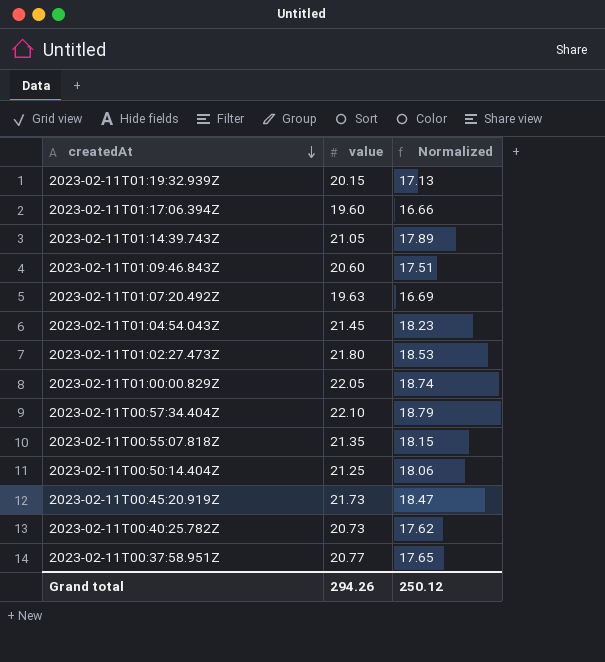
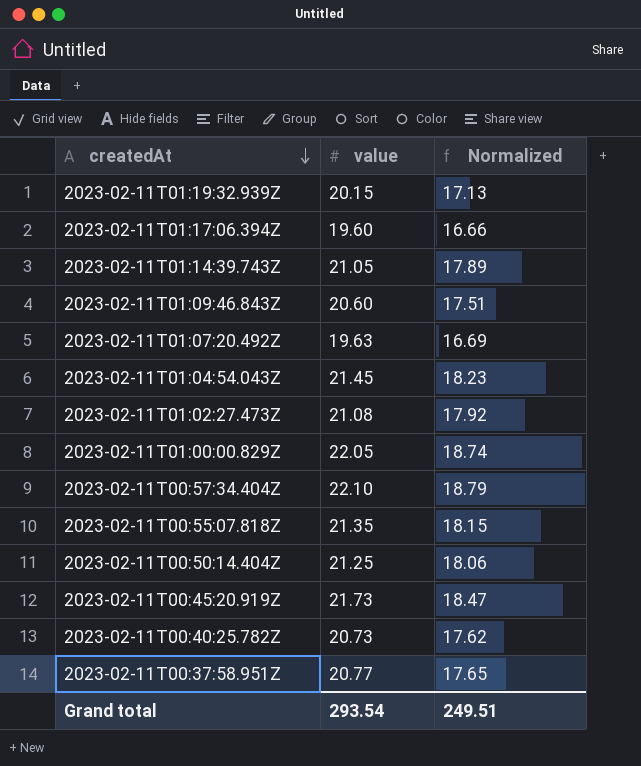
2023-02-11T01:02:27.473Z | value: 21.80 -> 21.08
2023-02-11T01:02:27.473Z | Normalized: 18.53 -> 17.92
Grand total | value: 294.26 -> 293.54
Grand total | Normalized: 250.12 -> 249.51

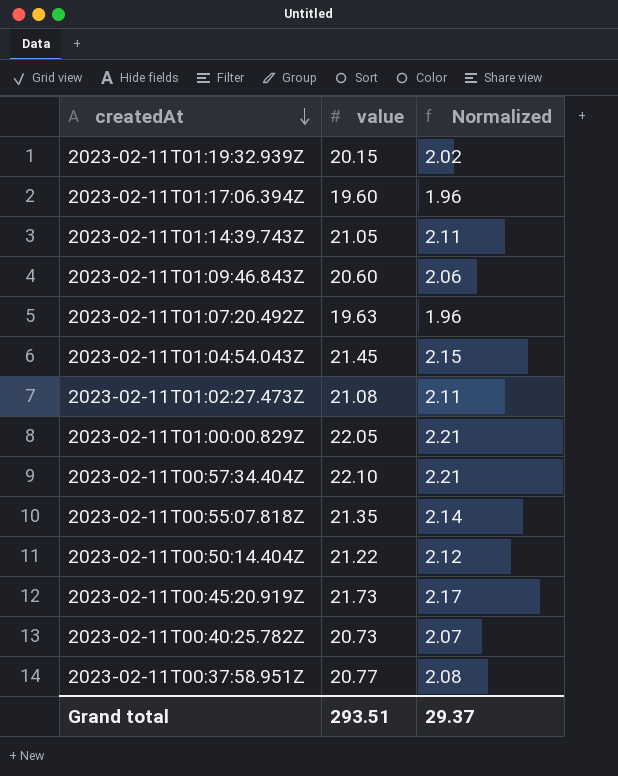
column Normalized | formula: [value] * 0.85 -> [value] * 0.1
2023-02-11T00:50:14.404Z | value: 21.25 -> 21.22
Grand total | value: 293.54 -> 293.51
Grand total | Normalized: 249.51 -> 29.37

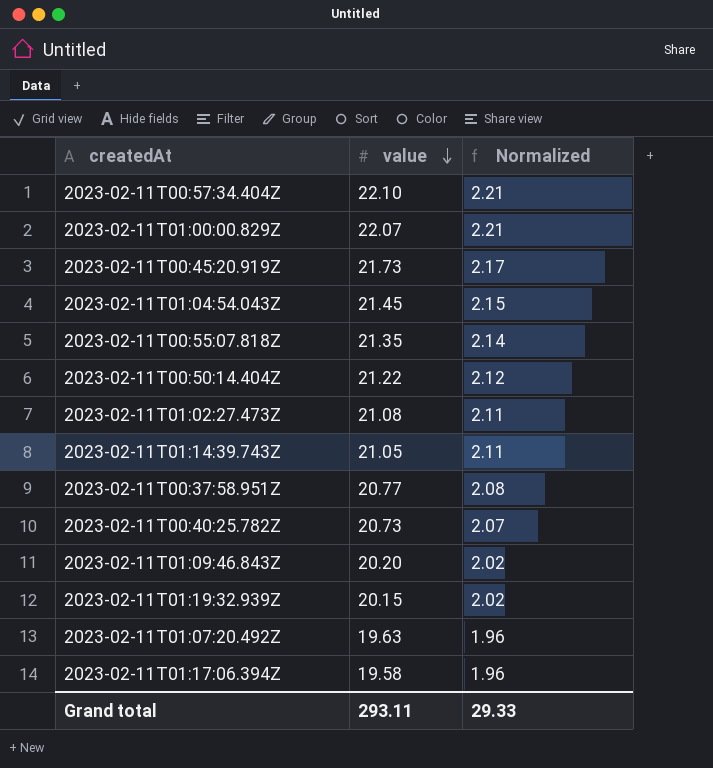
row order: createdAt descending -> value descending
2023-02-11T01:00:00.829Z | value: 22.05 -> 22.07
2023-02-11T01:09:46.843Z | value: 20.60 -> 20.20
2023-02-11T01:09:46.843Z | Normalized: 2.06 -> 2.02
2023-02-11T01:17:06.394Z | value: 19.60 -> 19.58
Grand total | value: 293.51 -> 293.11
Grand total | Normalized: 29.37 -> 29.33

